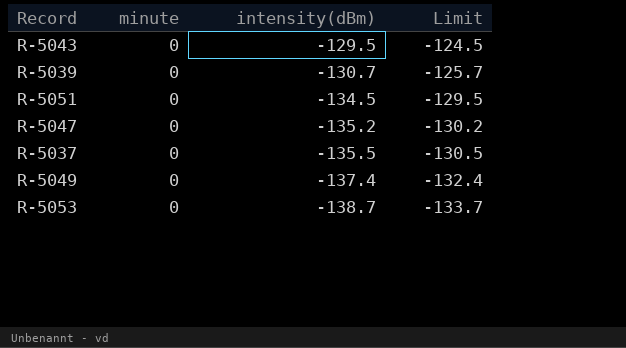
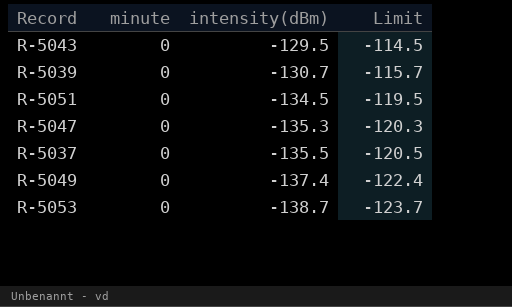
column Limit | formula: [intensity(dBm)] + 5 -> [intensity(dBm)] + 15
R-5047 | intensity(dBm): -135.2 -> -135.3

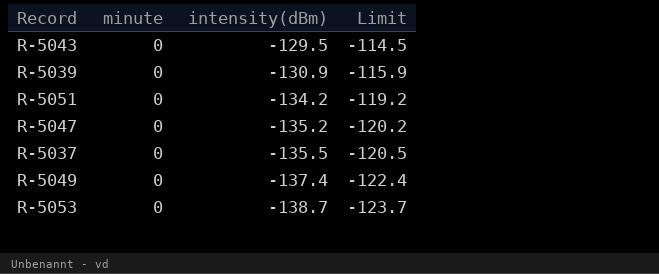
R-5039 | intensity(dBm): -130.7 -> -130.9
R-5039 | Limit: -115.7 -> -115.9
R-5051 | intensity(dBm): -134.5 -> -134.2
R-5051 | Limit: -119.5 -> -119.2
R-5047 | intensity(dBm): -135.3 -> -135.2
R-5047 | Limit: -120.3 -> -120.2

